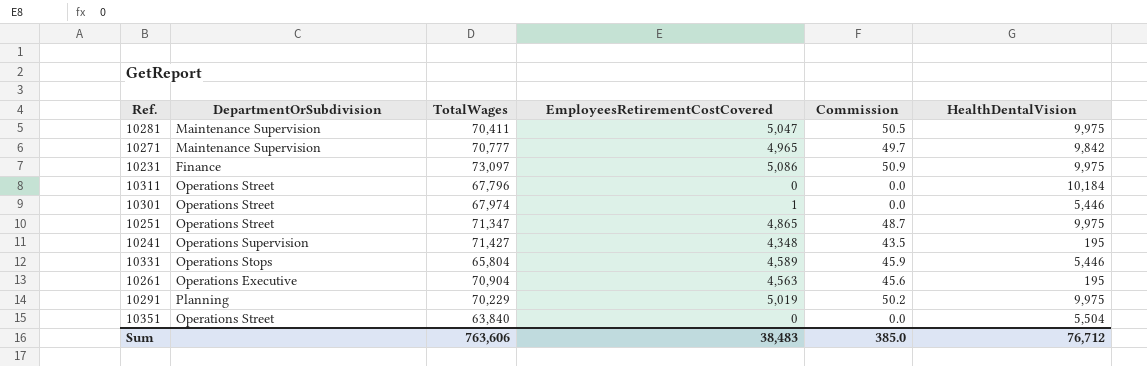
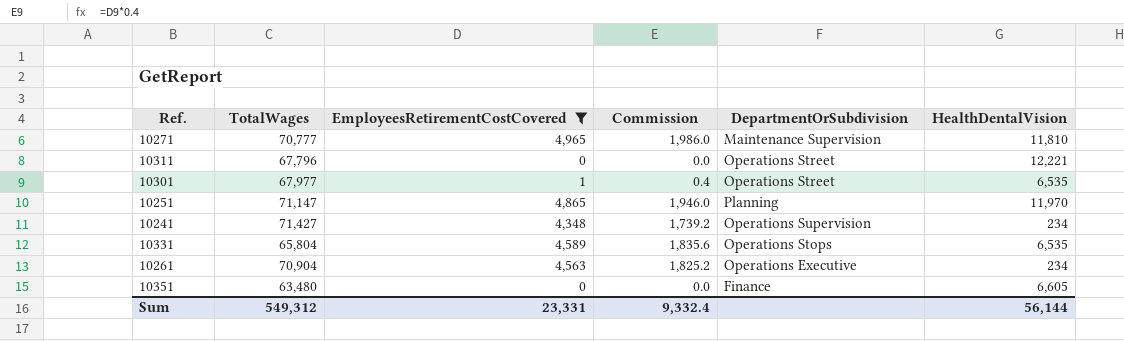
filter: none -> EmployeesRetirementCostCovered <= 4,965
column Commission | formula: [EmployeesRetirementCostCovered] * 0.01 -> [EmployeesRetirementCostCovered] * 0.4
column DepartmentOrSubdivision | position: 2 -> 5
10271 | HealthDentalVision: 9,842 -> 11,810
10311 | HealthDentalVision: 10,184 -> 12,221
10301 | TotalWages: 67,974 -> 67,977
10301 | HealthDentalVision: 5,446 -> 6,535
10251 | TotalWages: 71,347 -> 71,147
10251 | DepartmentOrSubdivision: Operations Street -> Planning
10251 | HealthDentalVision: 9,975 -> 11,970
10241 | HealthDentalVision: 195 -> 234
10331 | HealthDentalVision: 5,446 -> 6,535
10261 | HealthDentalVision: 195 -> 234
10351 | TotalWages: 63,840 -> 63,480
10351 | DepartmentOrSubdivision: Operations Street -> Finance
10351 | HealthDentalVision: 5,504 -> 6,605
Sum | TotalWages: 763,606 -> 549,312
Sum | EmployeesRetirementCostCovered: 38,483 -> 23,331
Sum | Commission: 385.0 -> 9,332.4
Sum | HealthDentalVision: 76,712 -> 56,144

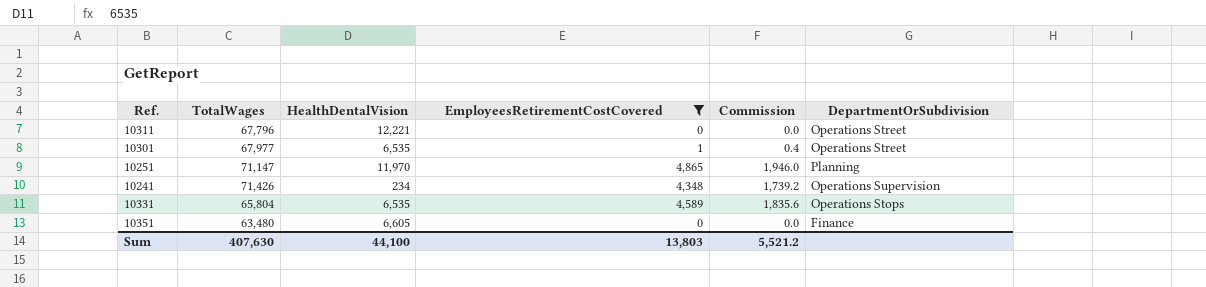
column HealthDentalVision | position: 6 -> 3
row 10271: 70,777 | 4,965 | 1,986.0 | Maintenance Supervision | 11,810 -> none
row 10261: 70,904 | 4,563 | 1,825.2 | Operations Executive | 234 -> none
10241 | TotalWages: 71,427 -> 71,426
Sum | TotalWages: 549,312 -> 407,630
Sum | HealthDentalVision: 56,144 -> 44,100
Sum | EmployeesRetirementCostCovered: 23,331 -> 13,803
Sum | Commission: 9,332.4 -> 5,521.2

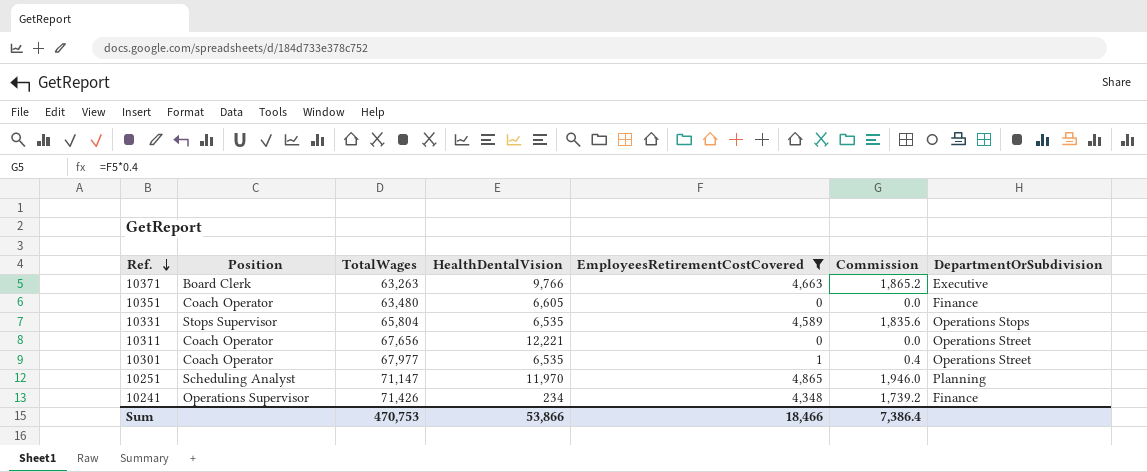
row order: none -> Ref. descending
column Position | position: none -> 2
row 10371: none -> Board Clerk | 63,263 | 9,766 | 4,663 | 1,865.2 | Executive
10311 | TotalWages: 67,796 -> 67,656
10241 | DepartmentOrSubdivision: Operations Supervision -> Finance
Sum | TotalWages: 407,630 -> 470,753
Sum | HealthDentalVision: 44,100 -> 53,866
Sum | EmployeesRetirementCostCovered: 13,803 -> 18,466
Sum | Commission: 5,521.2 -> 7,386.4

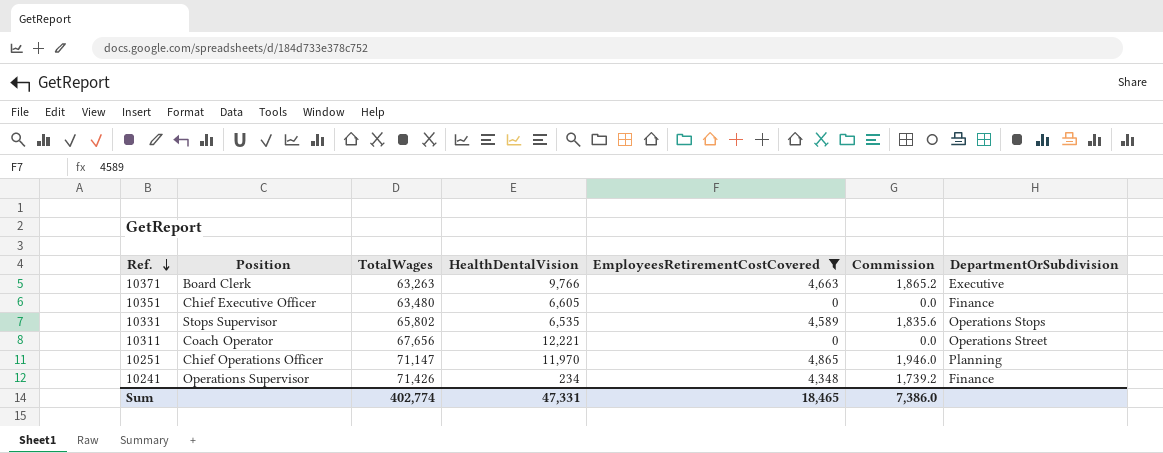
row 10301: Coach Operator | 67,977 | 6,535 | 1 | 0.4 | Operations Street -> none
10351 | Position: Coach Operator -> Chief Executive Officer
10331 | TotalWages: 65,804 -> 65,802
10251 | Position: Scheduling Analyst -> Chief Operations Officer
Sum | TotalWages: 470,753 -> 402,774
Sum | HealthDentalVision: 53,866 -> 47,331
Sum | EmployeesRetirementCostCovered: 18,466 -> 18,465
Sum | Commission: 7,386.4 -> 7,386.0

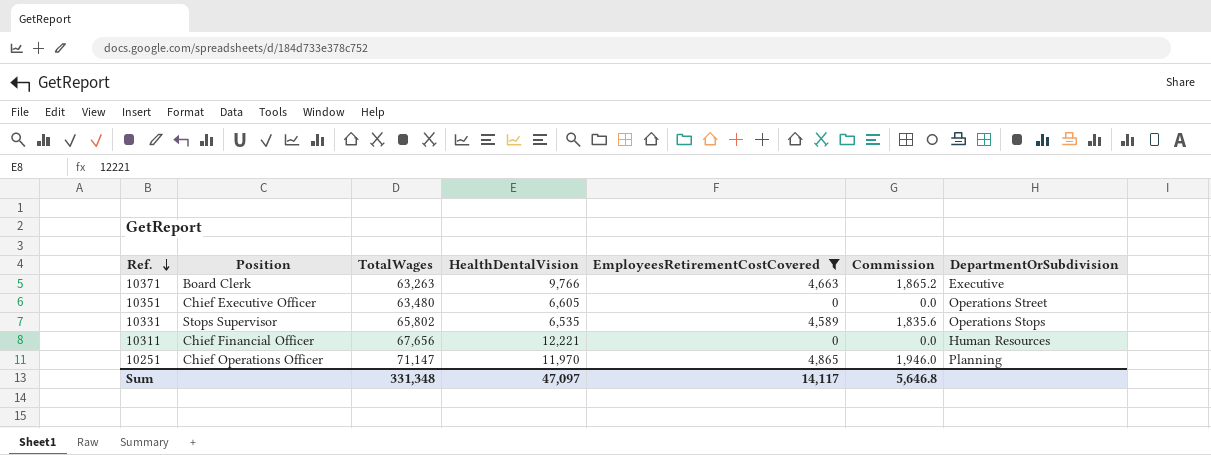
row 10241: Operations Supervisor | 71,426 | 234 | 4,348 | 1,739.2 | Finance -> none
10351 | DepartmentOrSubdivision: Finance -> Operations Street
10311 | Position: Coach Operator -> Chief Financial Officer
10311 | DepartmentOrSubdivision: Operations Street -> Human Resources
Sum | TotalWages: 402,774 -> 331,348
Sum | HealthDentalVision: 47,331 -> 47,097
Sum | EmployeesRetirementCostCovered: 18,465 -> 14,117
Sum | Commission: 7,386.0 -> 5,646.8

